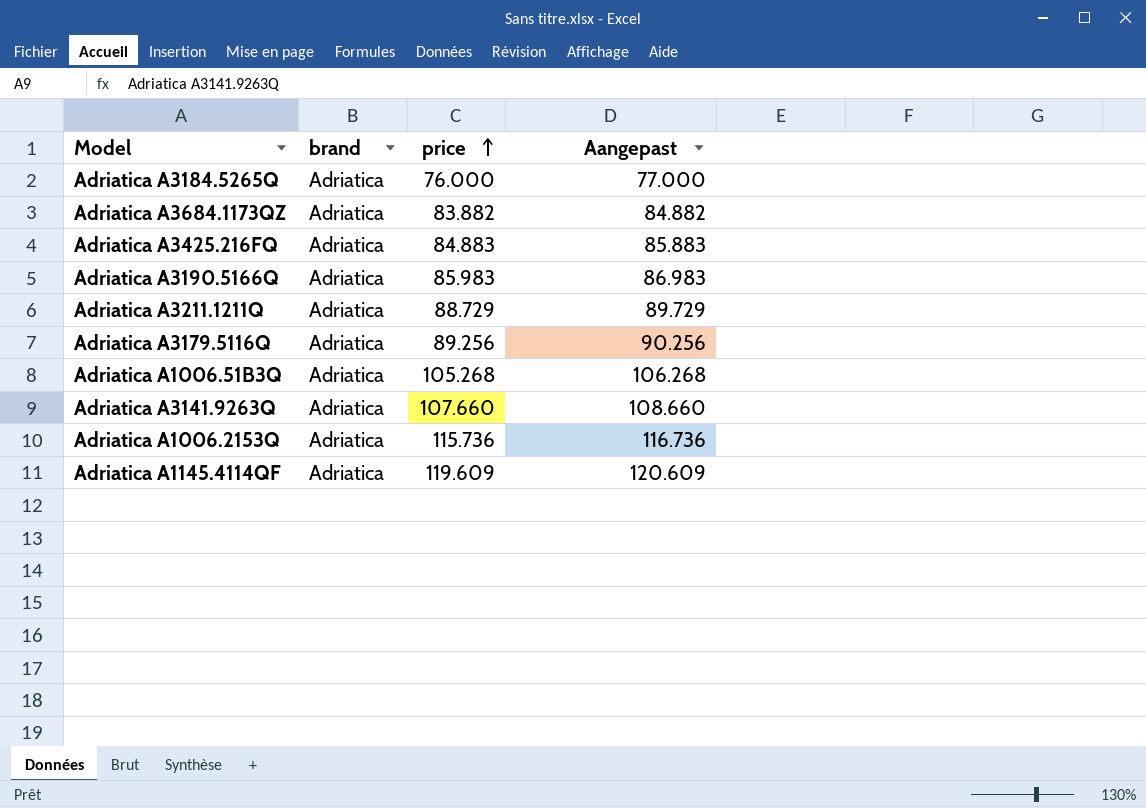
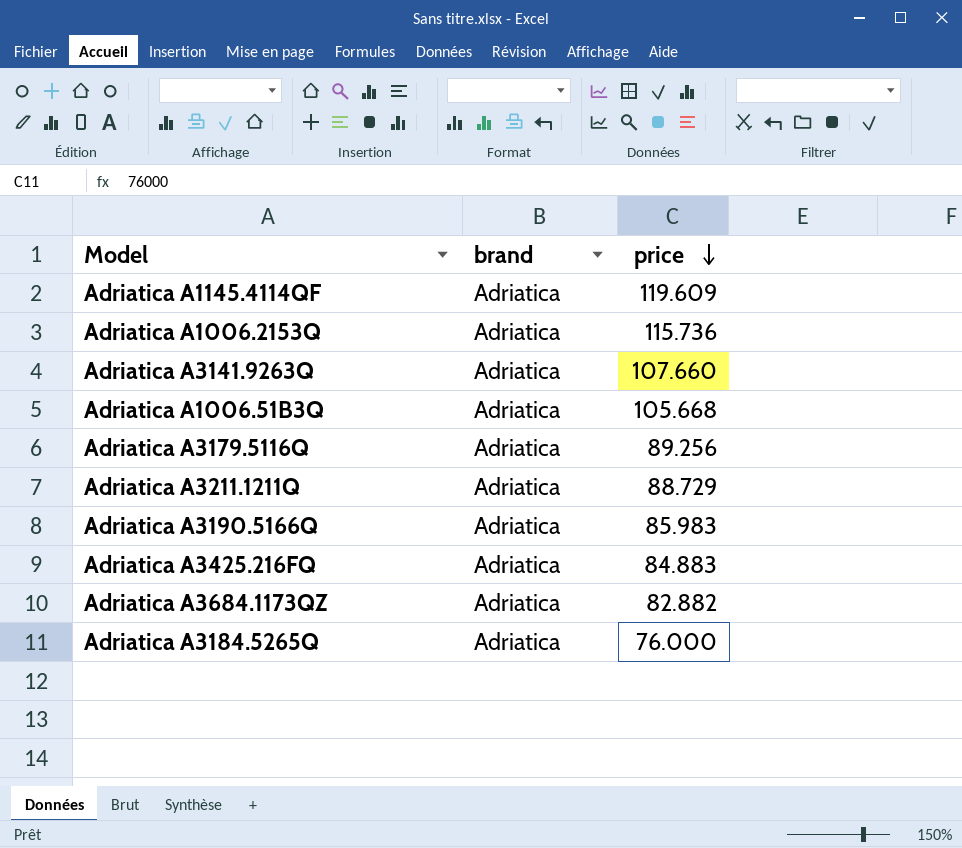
row order: price ascending -> price descending
column Aangepast | formula: [price] + 1000 -> none
Adriatica A1006.51B3Q | price: 105.268 -> 105.668
Adriatica A3684.1173QZ | price: 83.882 -> 82.882

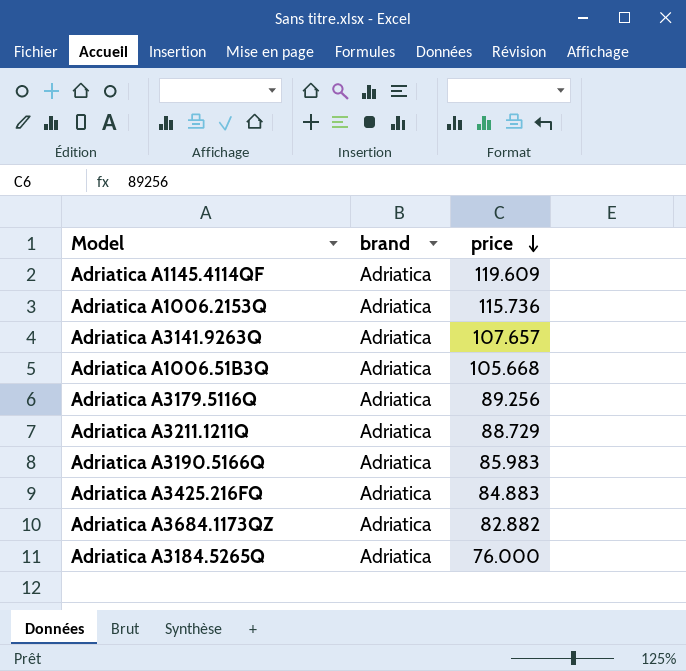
Adriatica A3141.9263Q | price: 107.660 -> 107.657

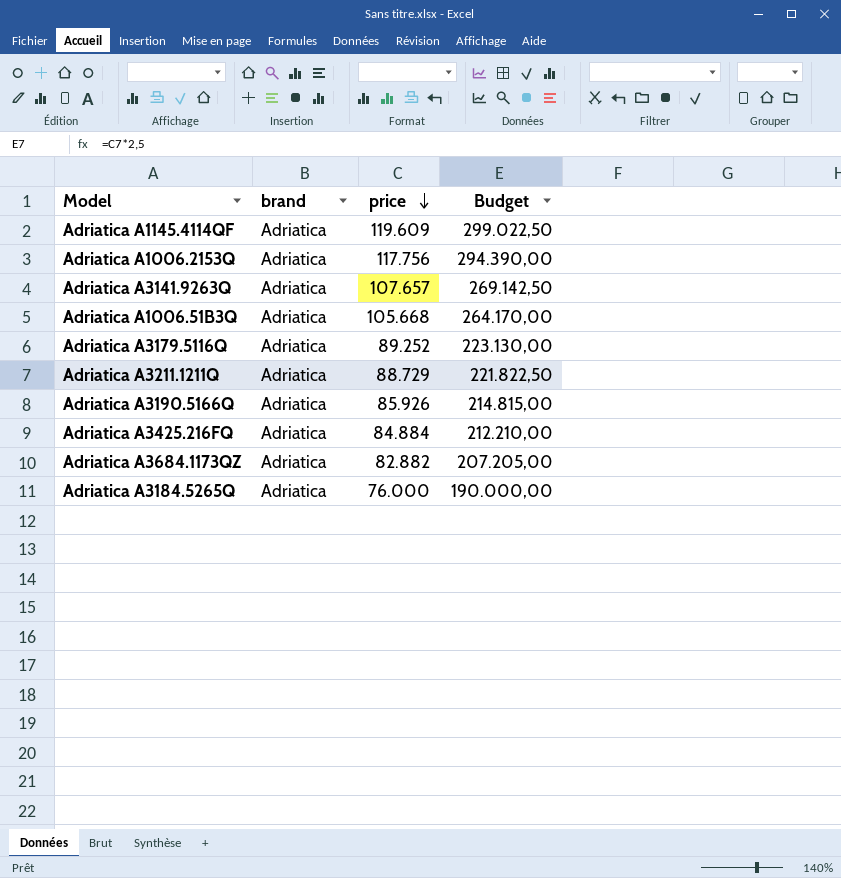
column Budget | formula: none -> [price] * 2,5
Adriatica A1006.2153Q | price: 115.736 -> 117.756
Adriatica A3179.5116Q | price: 89.256 -> 89.252
Adriatica A3190.5166Q | price: 85.983 -> 85.926
Adriatica A3425.216FQ | price: 84.883 -> 84.884

